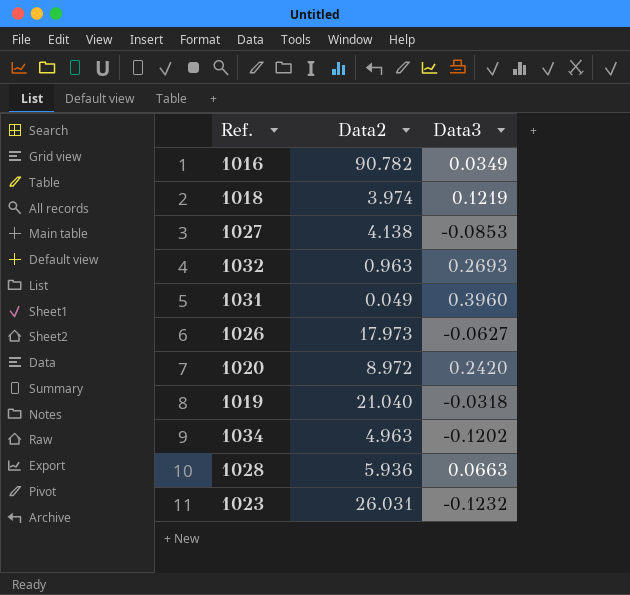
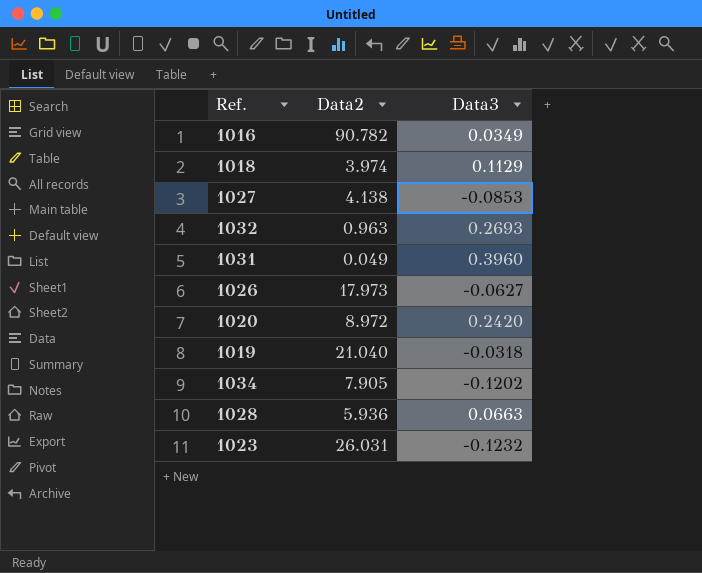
1018 | Data3: 0.1219 -> 0.1129
1034 | Data2: 4.963 -> 7.905

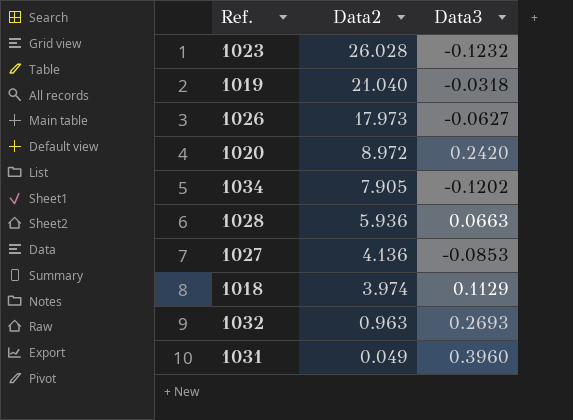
row order: none -> Data2 descending
row 1016: 90.782 | 0.0349 -> none
1023 | Data2: 26.031 -> 26.028
1027 | Data2: 4.138 -> 4.136

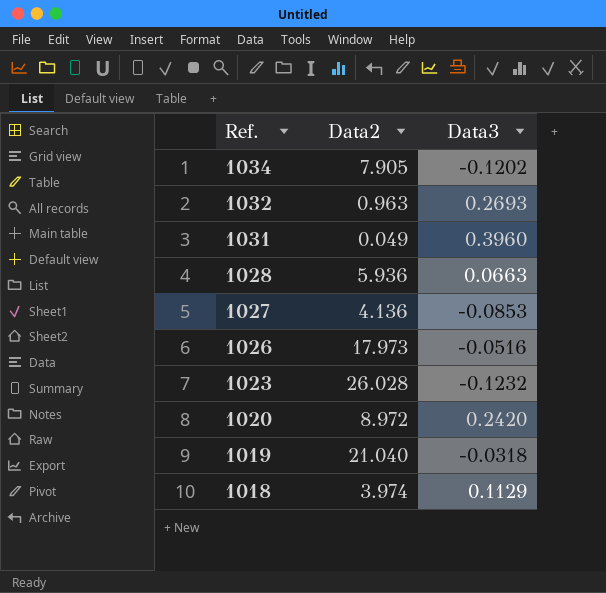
row order: Data2 descending -> Ref. descending
1026 | Data3: -0.0627 -> -0.0516

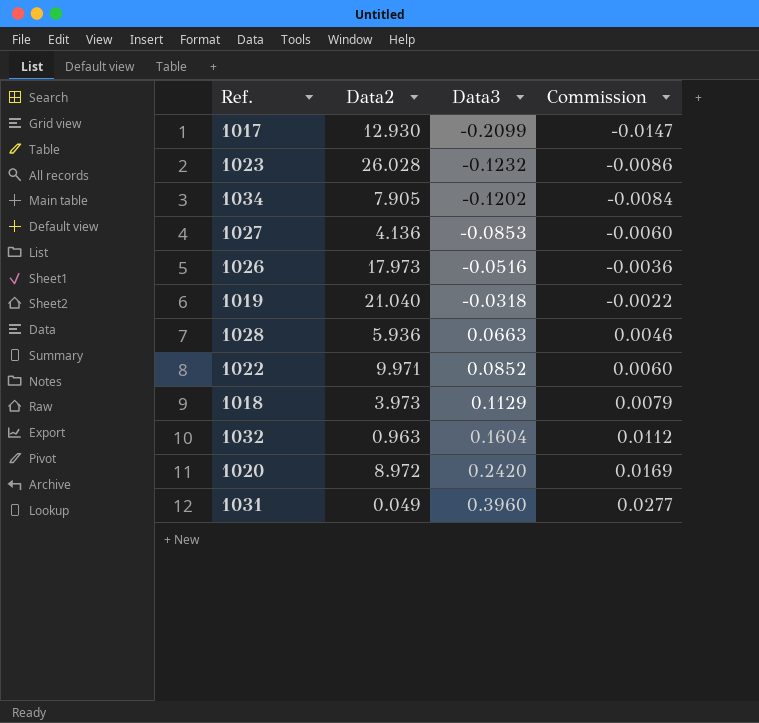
row order: Ref. descending -> Data3 ascending
column Commission | formula: none -> [Data3] * 0.07
row 1017: none -> 12.930 | -0.2099 | -0.0147
row 1022: none -> 9.971 | 0.0852 | 0.0060
1018 | Data2: 3.974 -> 3.973
1032 | Data3: 0.2693 -> 0.1604

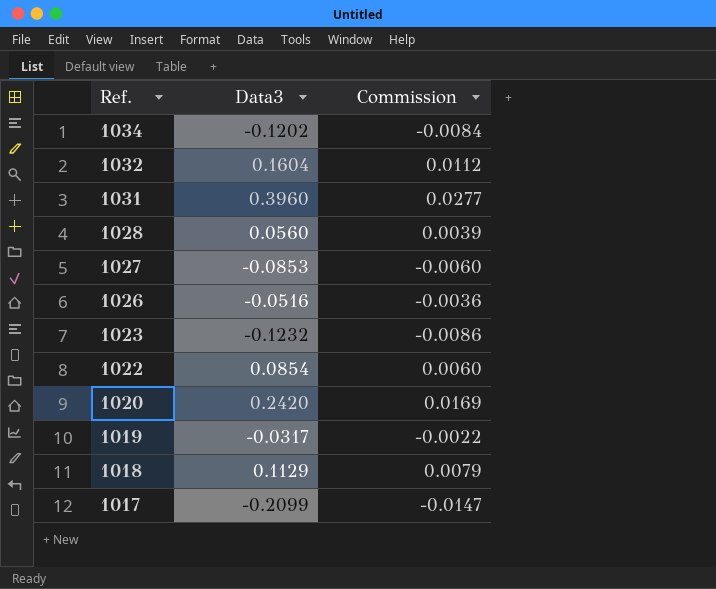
row order: Data3 ascending -> Ref. descending
column Data2 | position: 2 -> none
1028 | Data3: 0.0663 -> 0.0560
1028 | Commission: 0.0046 -> 0.0039
1022 | Data3: 0.0852 -> 0.0854
1019 | Data3: -0.0318 -> -0.0317

